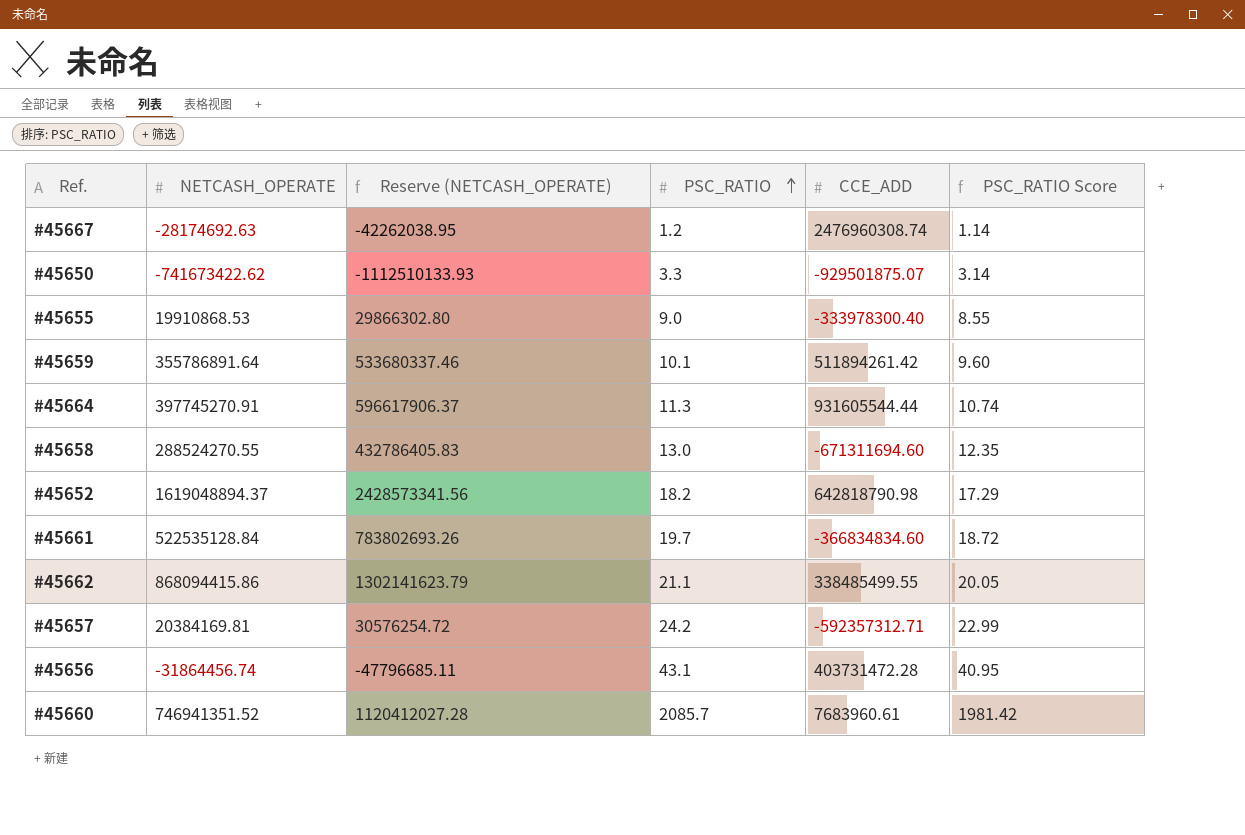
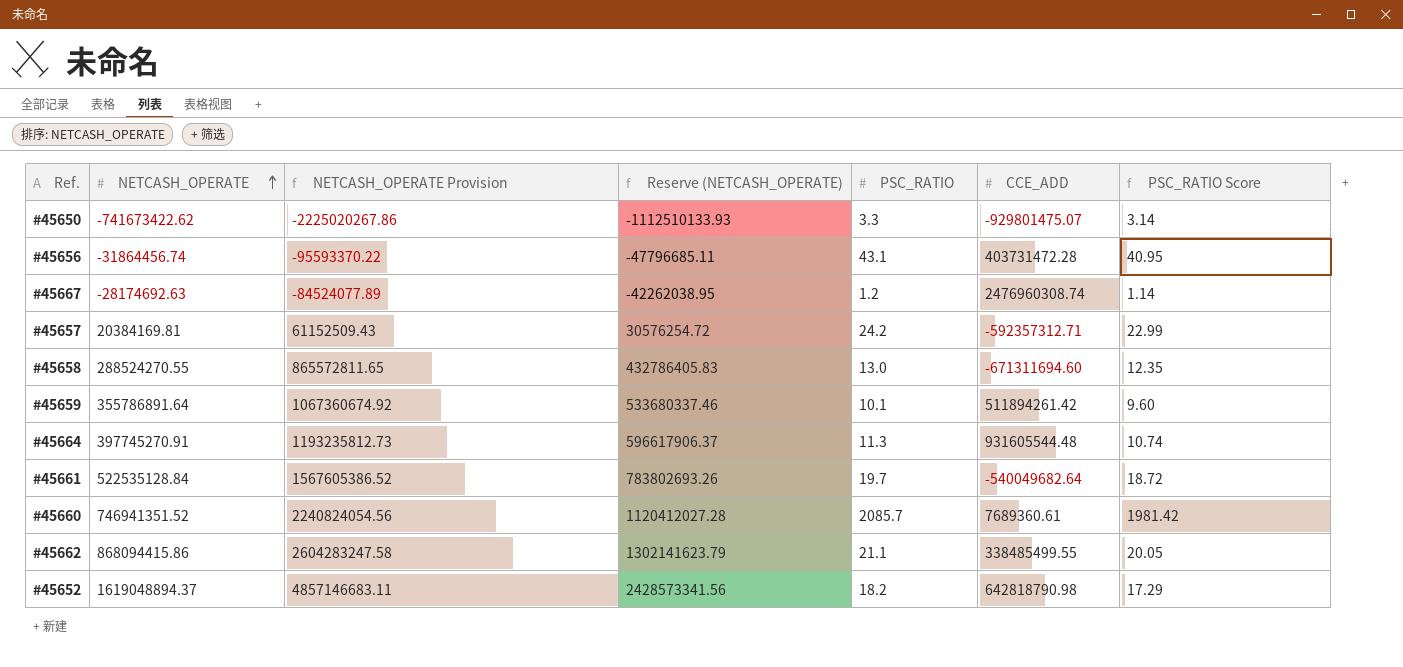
row order: PSC_RATIO ascending -> NETCASH_OPERATE ascending
column NETCASH_OPERATE Provision | formula: none -> [NETCASH_OPERATE] * 3
row #45655: 19910868.53 | 29866302.80 | 9.0 | -333978300.40 | 8.55 -> none
#45650 | CCE_ADD: -929501875.07 -> -929801475.07
#45664 | CCE_ADD: 931605544.44 -> 931605544.48
#45661 | CCE_ADD: -366834834.60 -> -540049682.64
#45660 | CCE_ADD: 7683960.61 -> 7689360.61

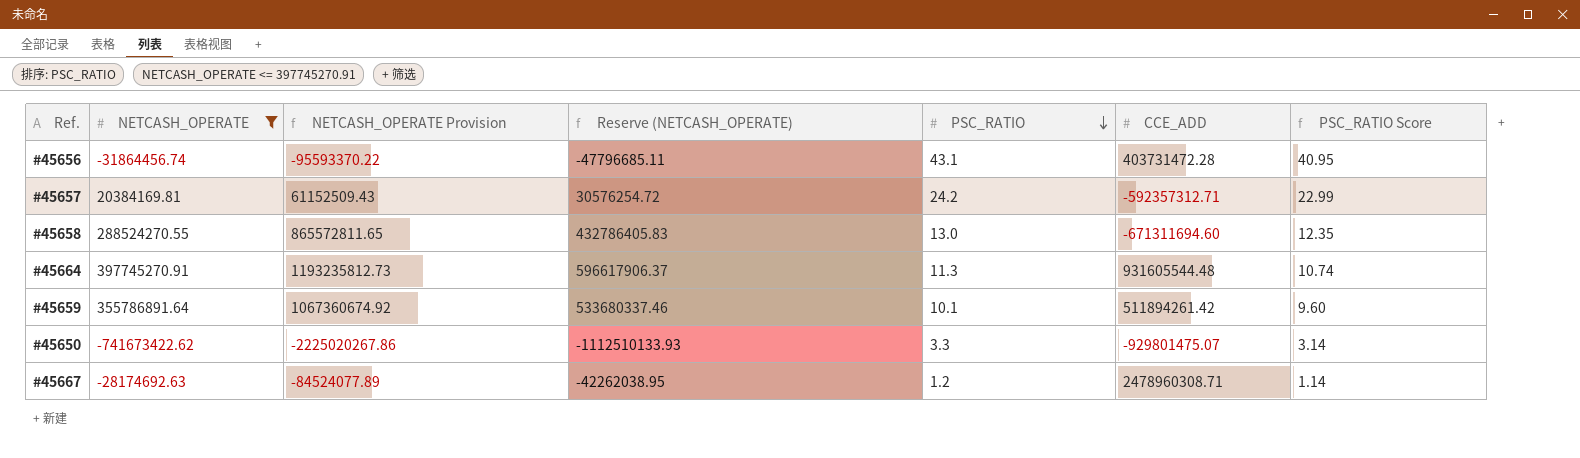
filter: none -> NETCASH_OPERATE <= 397745270.91
row order: NETCASH_OPERATE ascending -> PSC_RATIO descending
#45667 | CCE_ADD: 2476960308.74 -> 2478960308.71

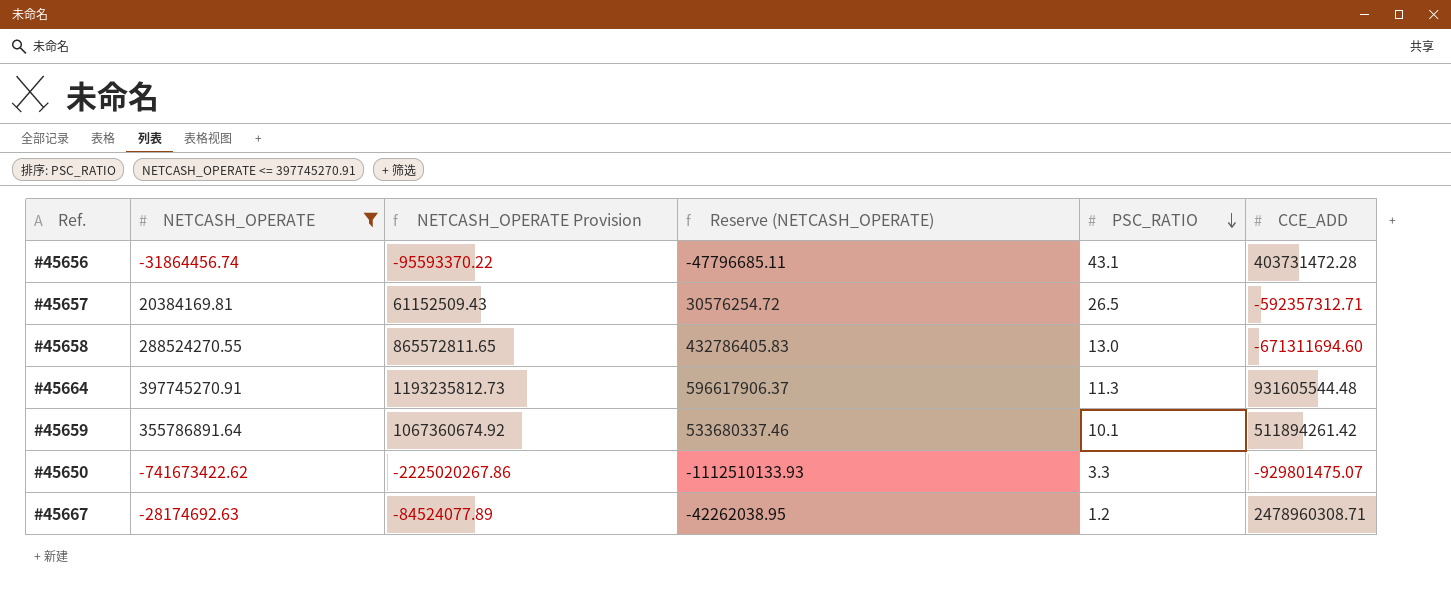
column PSC_RATIO Score | formula: [PSC_RATIO] * 0.95 -> none
#45657 | PSC_RATIO: 24.2 -> 26.5

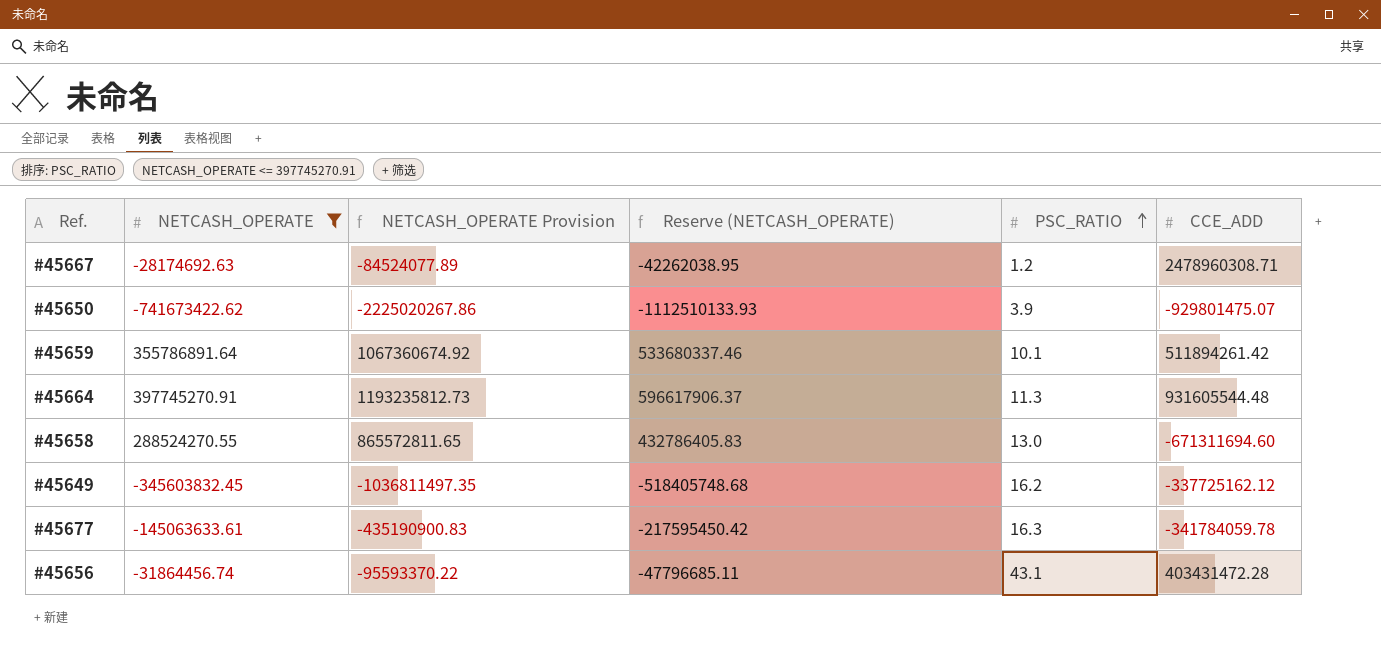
row order: PSC_RATIO descending -> PSC_RATIO ascending
row #45657: 20384169.81 | 61152509.43 | 30576254.72 | 26.5 | -592357312.71 -> none
#45650 | PSC_RATIO: 3.3 -> 3.9
row #45649: none -> -345603832.45 | -1036811497.35 | -518405748.68 | 16.2 | -337725162.12
row #45677: none -> -145063633.61 | -435190900.83 | -217595450.42 | 16.3 | -341784059.78
#45656 | CCE_ADD: 403731472.28 -> 403431472.28

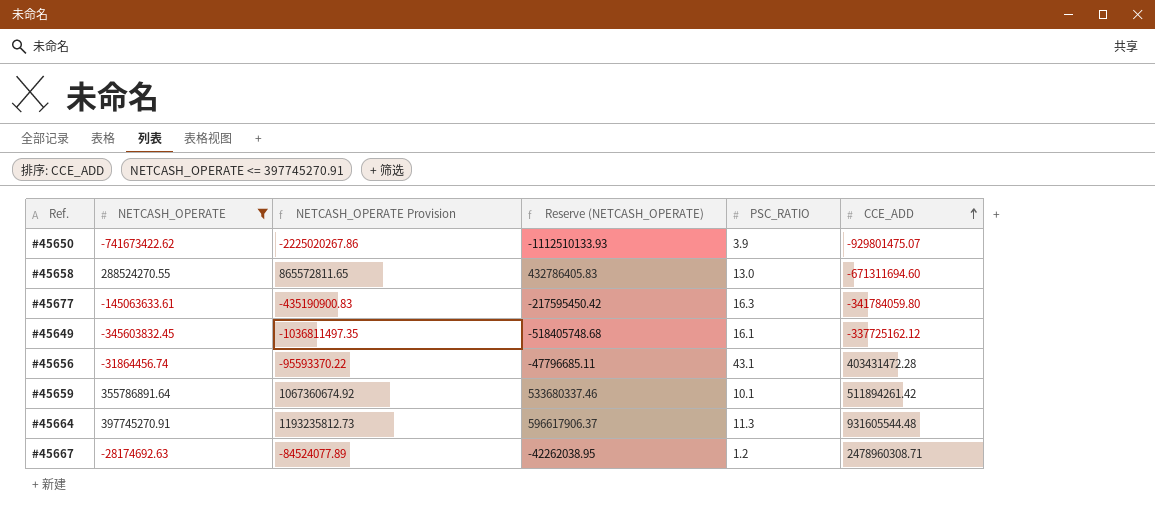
row order: PSC_RATIO ascending -> CCE_ADD ascending
#45677 | CCE_ADD: -341784059.78 -> -341784059.80
#45649 | PSC_RATIO: 16.2 -> 16.1

